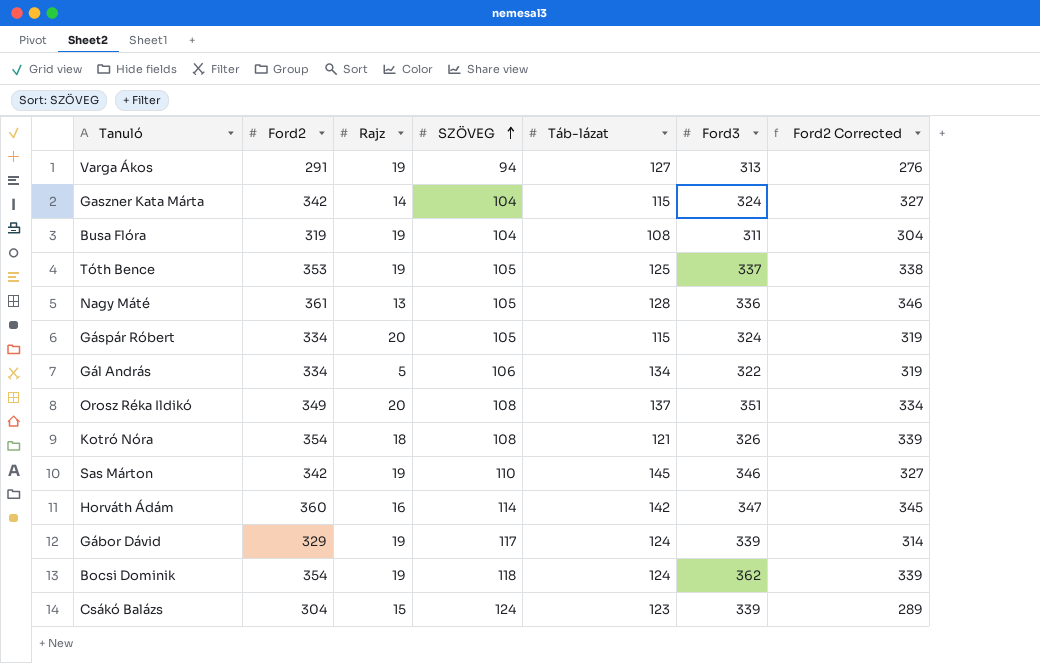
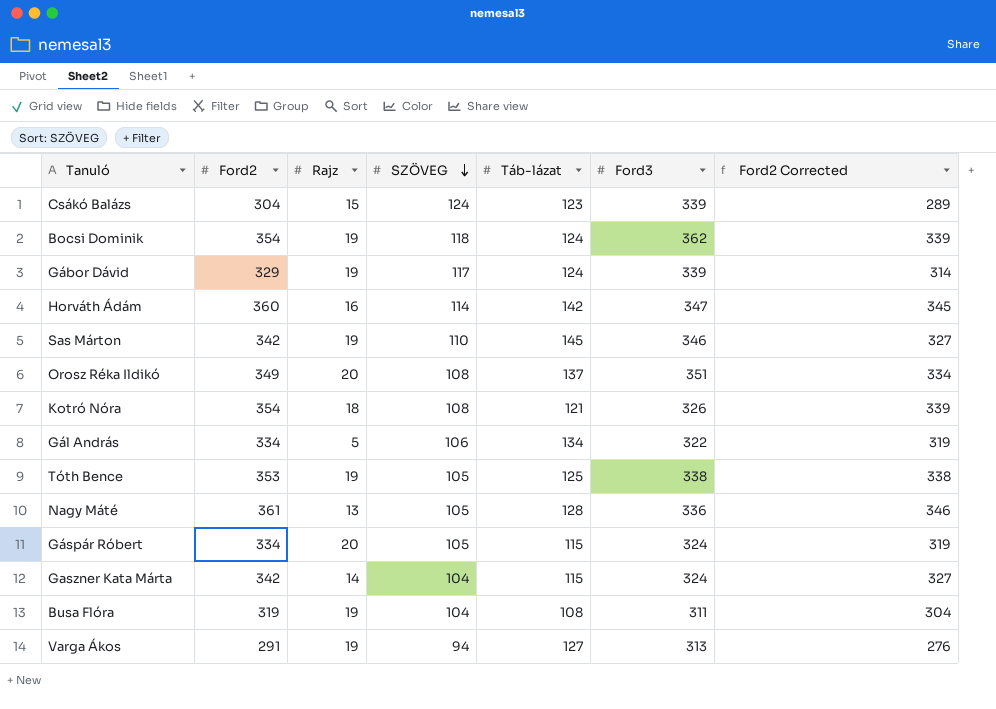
row order: SZÖVEG ascending -> SZÖVEG descending
Tóth Bence | Ford3: 337 -> 338

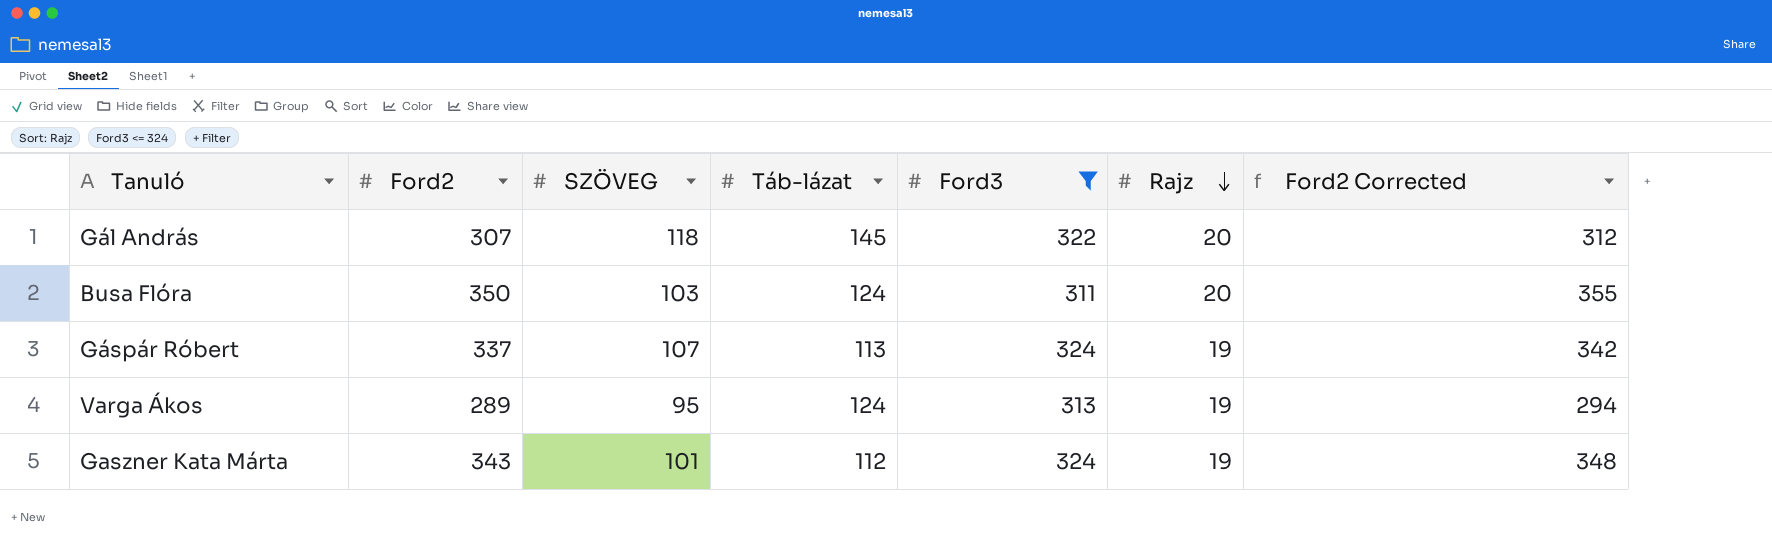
filter: none -> Ford3 <= 324
row order: SZÖVEG descending -> Rajz descending
column Rajz | position: 3 -> 6
column Ford2 Corrected | formula: [Ford2] - 15 -> [Ford2] + 5
Gál András | Ford2: 334 -> 307
Gál András | SZÖVEG: 106 -> 118
Gál András | Táb-lázat: 134 -> 145
Gál András | Rajz: 5 -> 20
Busa Flóra | Ford2: 319 -> 350
Busa Flóra | SZÖVEG: 104 -> 103
Busa Flóra | Táb-lázat: 108 -> 124
Busa Flóra | Rajz: 19 -> 20
Gáspár Róbert | Ford2: 334 -> 337
Gáspár Róbert | SZÖVEG: 105 -> 107
Gáspár Róbert | Táb-lázat: 115 -> 113
Gáspár Róbert | Rajz: 20 -> 19
Varga Ákos | Ford2: 291 -> 289
Varga Ákos | SZÖVEG: 94 -> 95
Varga Ákos | Táb-lázat: 127 -> 124
Gaszner Kata Márta | Ford2: 342 -> 343
Gaszner Kata Márta | SZÖVEG: 104 -> 101
Gaszner Kata Márta | Táb-lázat: 115 -> 112
Gaszner Kata Márta | Rajz: 14 -> 19

